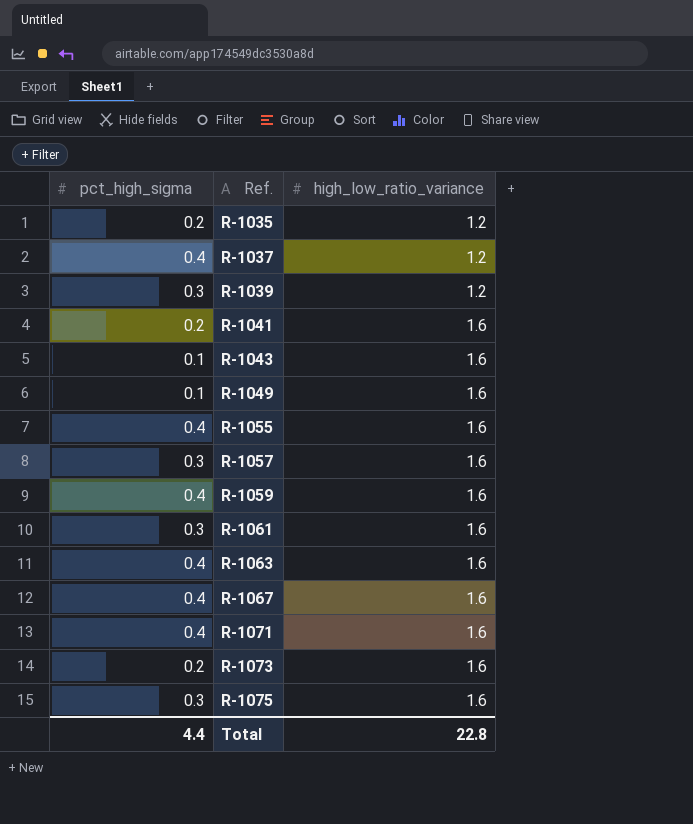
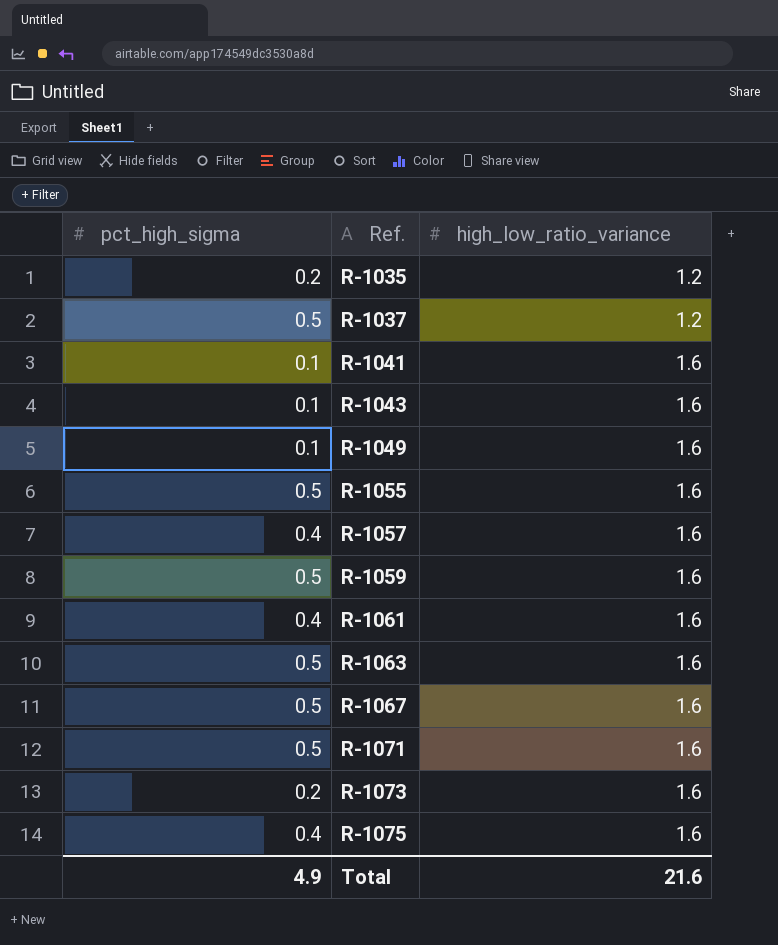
row R-1039: 0.3 | 1.2 -> none
R-1037 | pct_high_sigma: 0.4 -> 0.5
R-1041 | pct_high_sigma: 0.2 -> 0.1
R-1055 | pct_high_sigma: 0.4 -> 0.5
R-1057 | pct_high_sigma: 0.3 -> 0.4
R-1059 | pct_high_sigma: 0.4 -> 0.5
R-1061 | pct_high_sigma: 0.3 -> 0.4
R-1063 | pct_high_sigma: 0.4 -> 0.5
R-1067 | pct_high_sigma: 0.4 -> 0.5
R-1071 | pct_high_sigma: 0.4 -> 0.5
R-1075 | pct_high_sigma: 0.3 -> 0.4
Total | pct_high_sigma: 4.4 -> 4.9
Total | high_low_ratio_variance: 22.8 -> 21.6

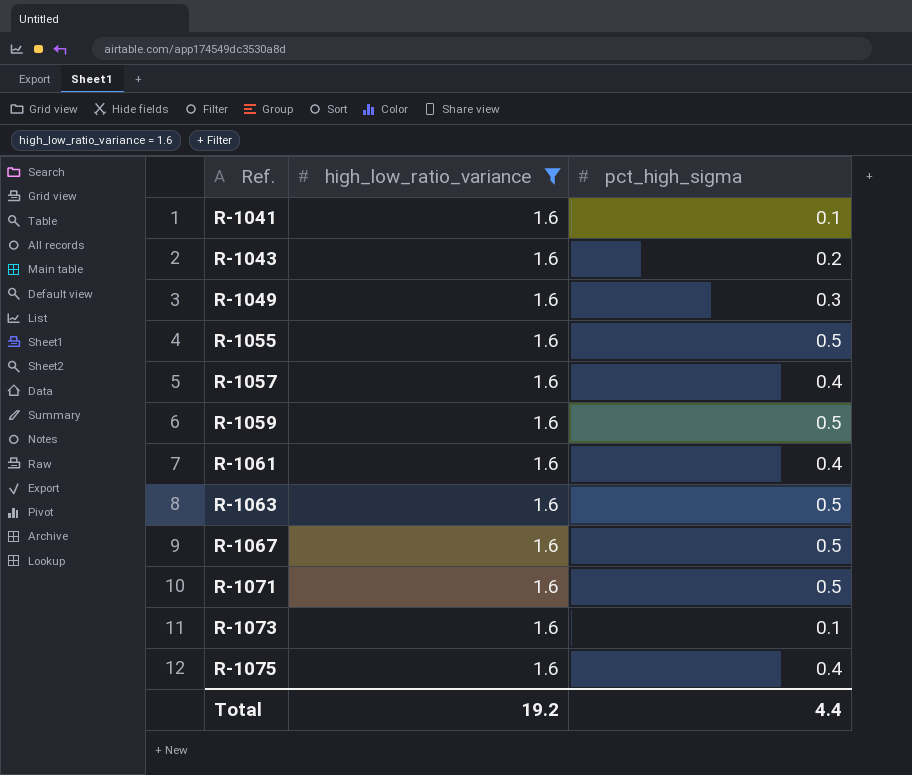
filter: none -> high_low_ratio_variance = 1.6
column pct_high_sigma | position: 1 -> 3
R-1043 | pct_high_sigma: 0.1 -> 0.2
R-1049 | pct_high_sigma: 0.1 -> 0.3
R-1073 | pct_high_sigma: 0.2 -> 0.1
Total | high_low_ratio_variance: 21.6 -> 19.2
Total | pct_high_sigma: 4.9 -> 4.4

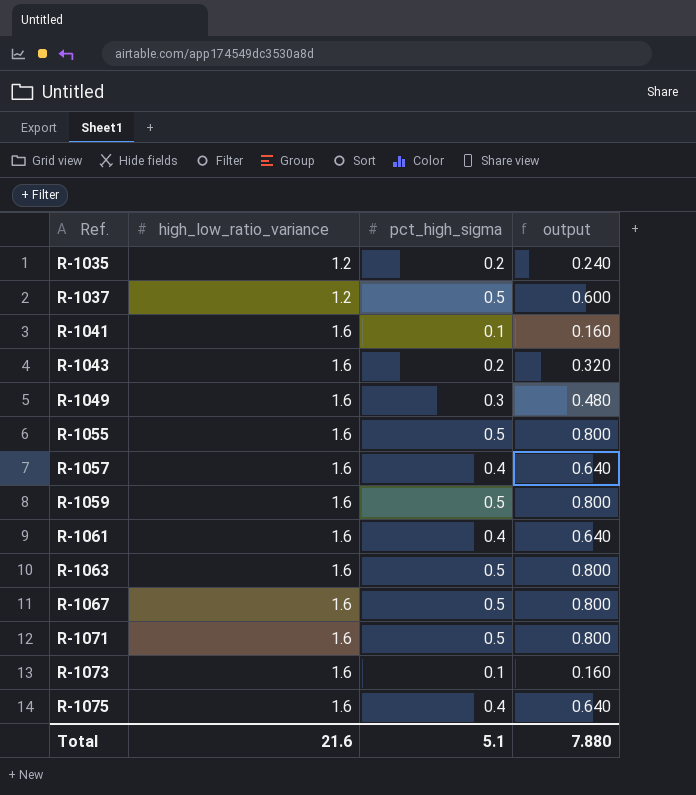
filter: high_low_ratio_variance = 1.6 -> none
column output | formula: none -> [high_low_ratio_variance] * [pct_high_sigma]
Total | high_low_ratio_variance: 19.2 -> 21.6
Total | pct_high_sigma: 4.4 -> 5.1

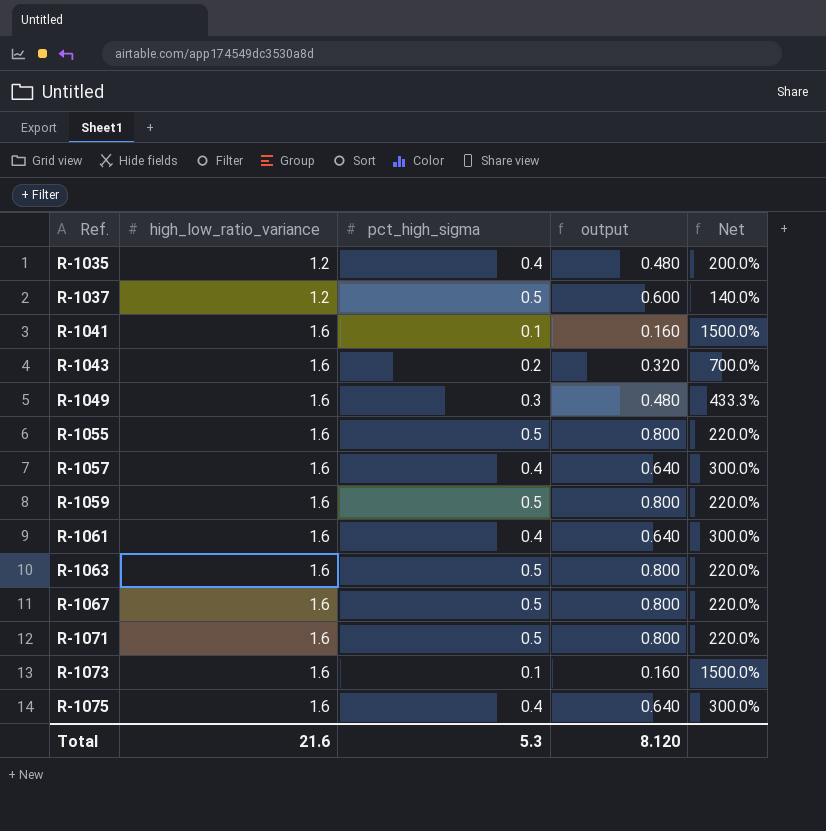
column Net | formula: none -> ([high_low_ratio_variance] - [pct_high_sigma]) / [pct_high_sigma]
R-1035 | pct_high_sigma: 0.2 -> 0.4
R-1035 | output: 0.240 -> 0.480
Total | pct_high_sigma: 5.1 -> 5.3
Total | output: 7.880 -> 8.120

